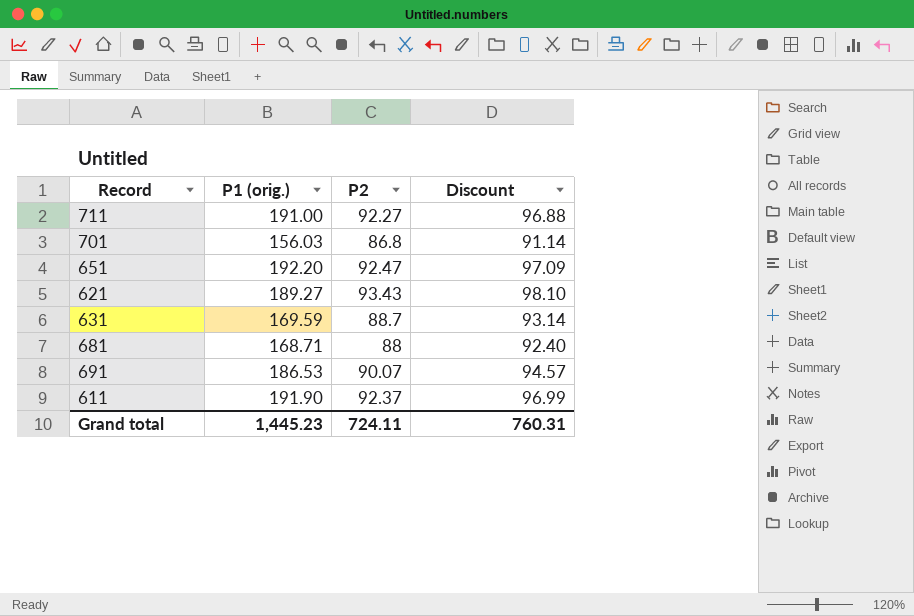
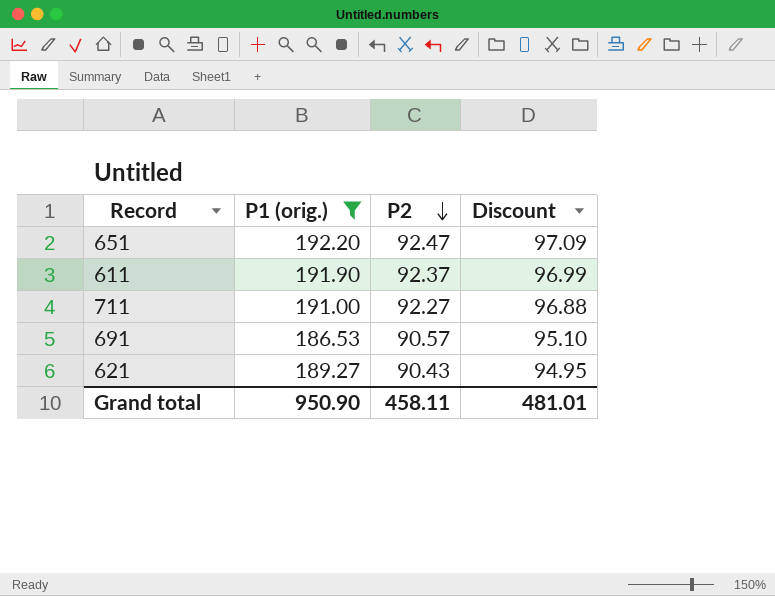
filter: none -> P1 (orig.) >= 186.53
row order: none -> P2 descending
691 | P2: 90.07 -> 90.57
691 | Discount: 94.57 -> 95.10
621 | P2: 93.43 -> 90.43
621 | Discount: 98.10 -> 94.95
Grand total | P1 (orig.): 1,445.23 -> 950.90
Grand total | P2: 724.11 -> 458.11
Grand total | Discount: 760.31 -> 481.01

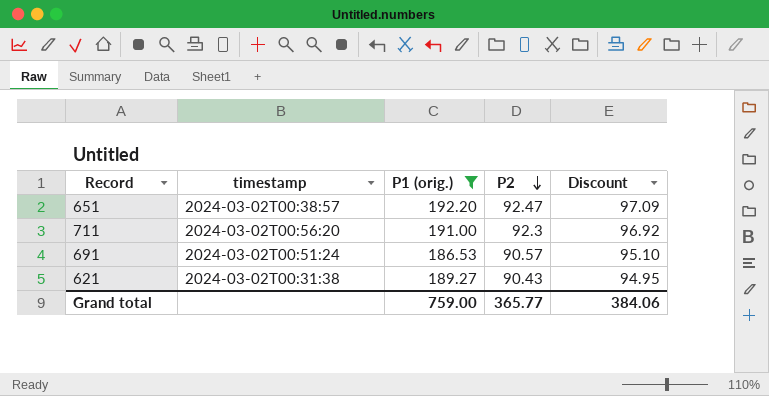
column timestamp | position: none -> 2
row 611: 191.90 | 92.37 | 96.99 -> none
711 | P2: 92.27 -> 92.3
711 | Discount: 96.88 -> 96.92
Grand total | P1 (orig.): 950.90 -> 759.00
Grand total | P2: 458.11 -> 365.77
Grand total | Discount: 481.01 -> 384.06

